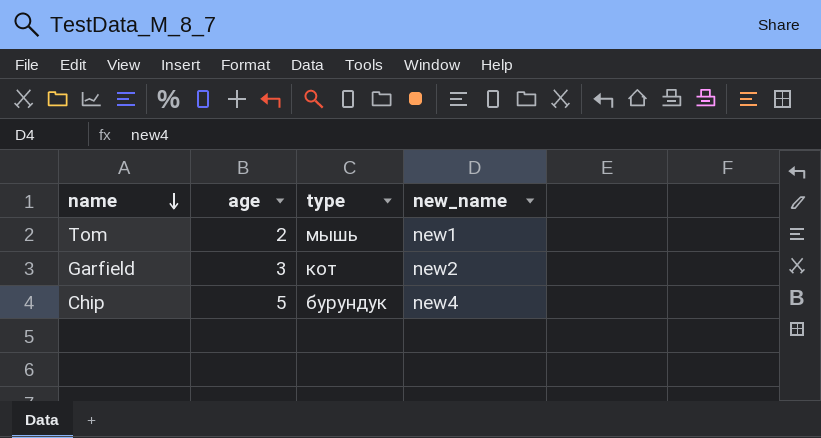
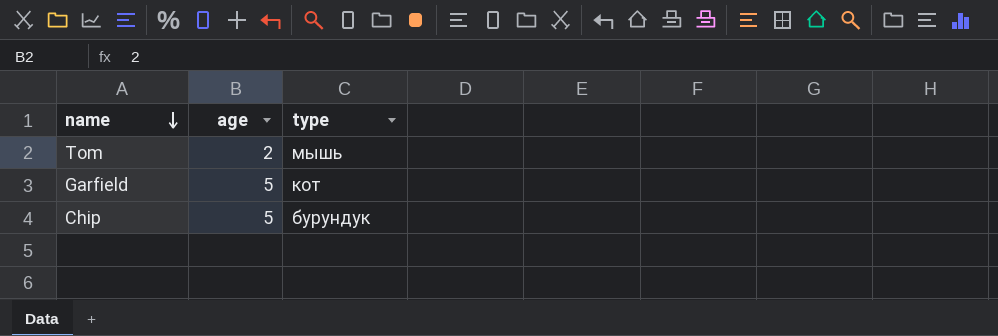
column new_name | position: 4 -> none
Garfield | age: 3 -> 5

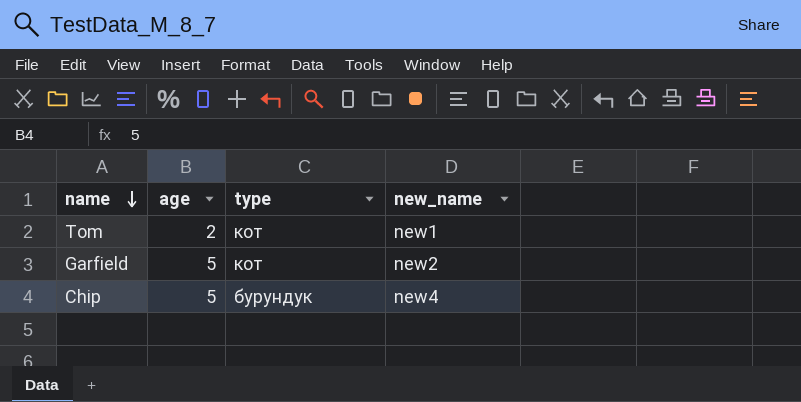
column new_name | position: none -> 4
Tom | type: мышь -> кот

